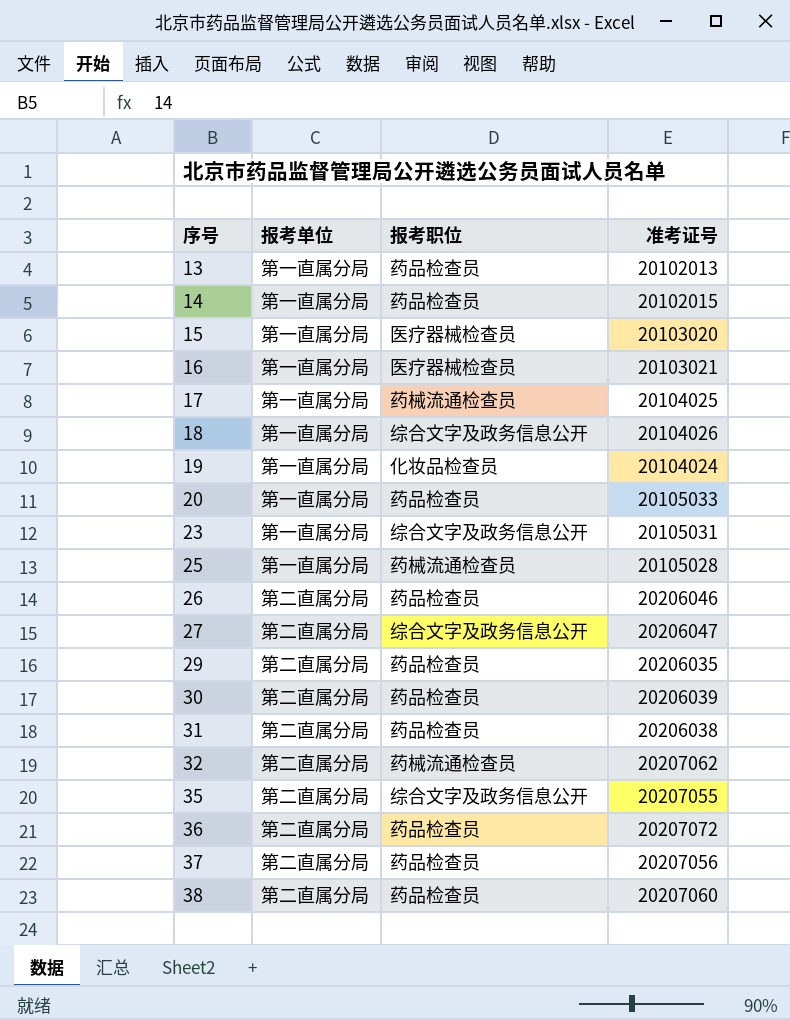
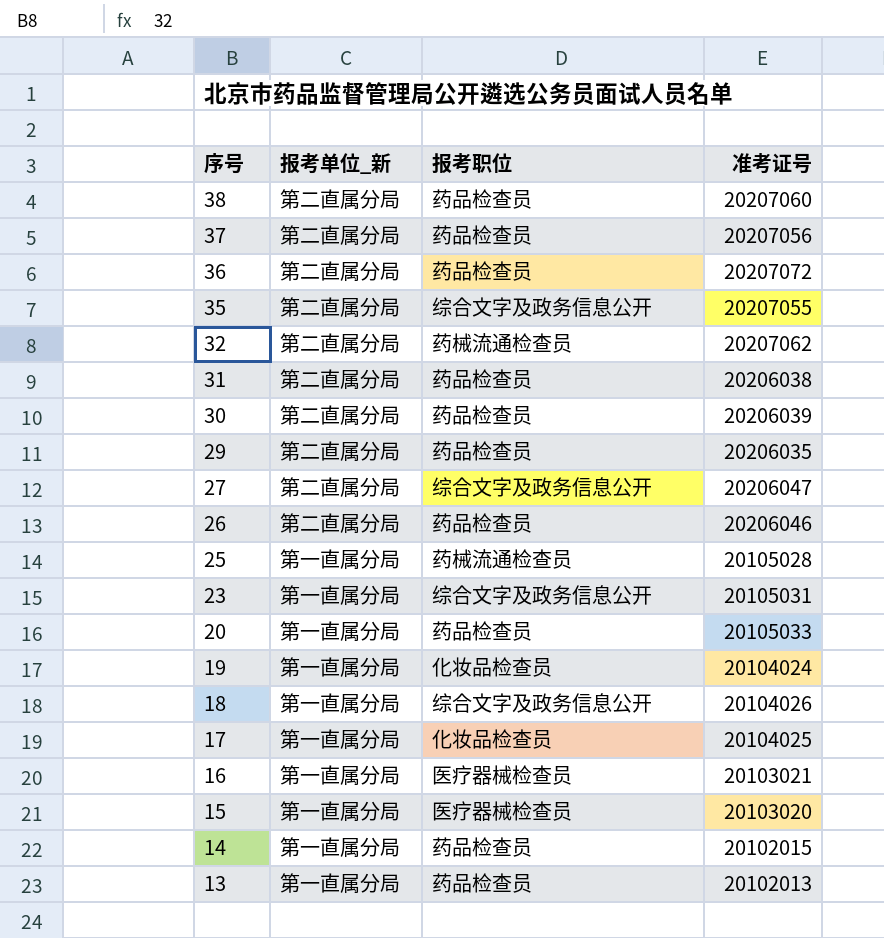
row order: 序号 ascending -> 序号 descending
column name: 报考单位 -> 报考单位_新
17 | 报考职位: 药械流通检查员 -> 化妆品检查员

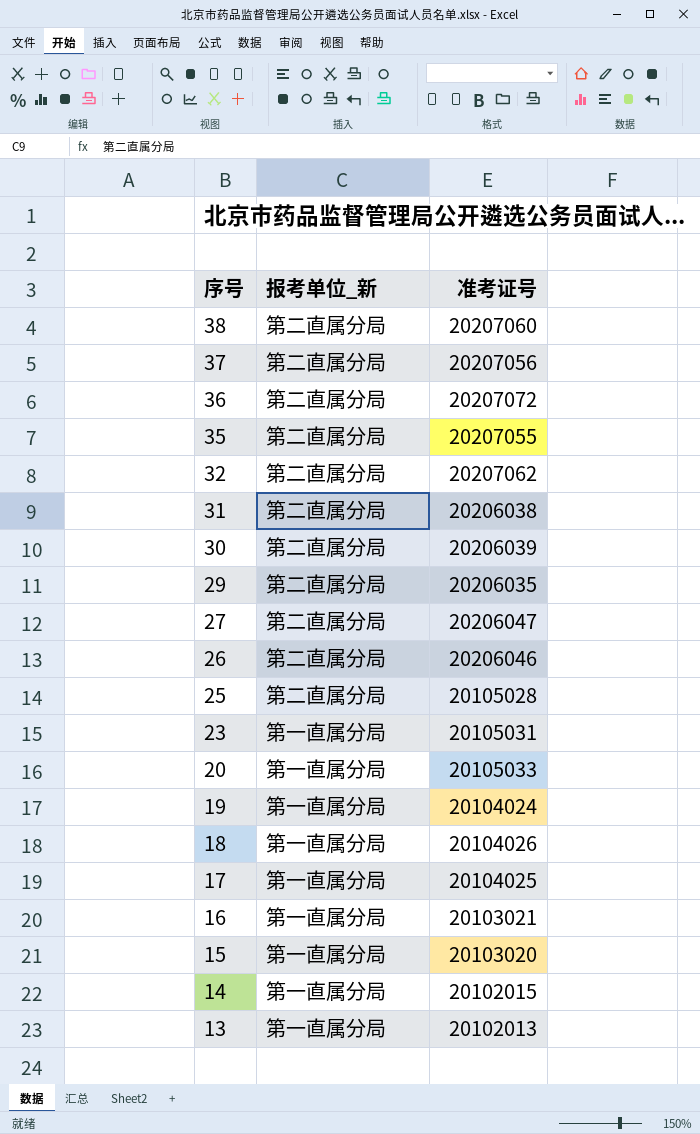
column 报考职位 | position: 3 -> none
25 | 报考单位_新: 第一直属分局 -> 第二直属分局

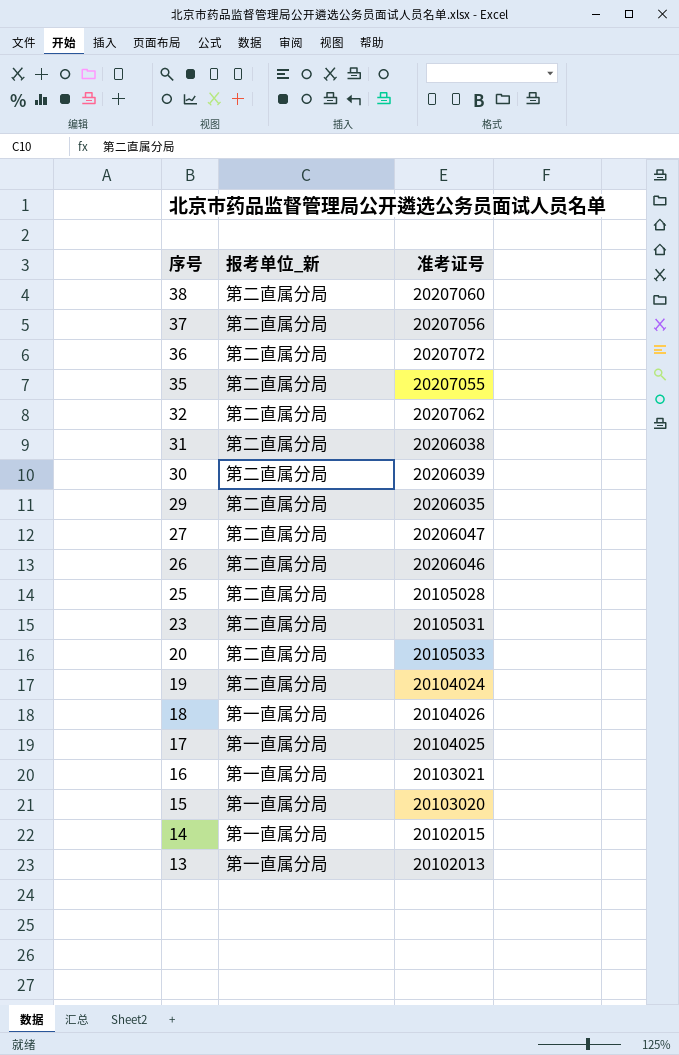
23 | 报考单位_新: 第一直属分局 -> 第二直属分局
20 | 报考单位_新: 第一直属分局 -> 第二直属分局
19 | 报考单位_新: 第一直属分局 -> 第二直属分局

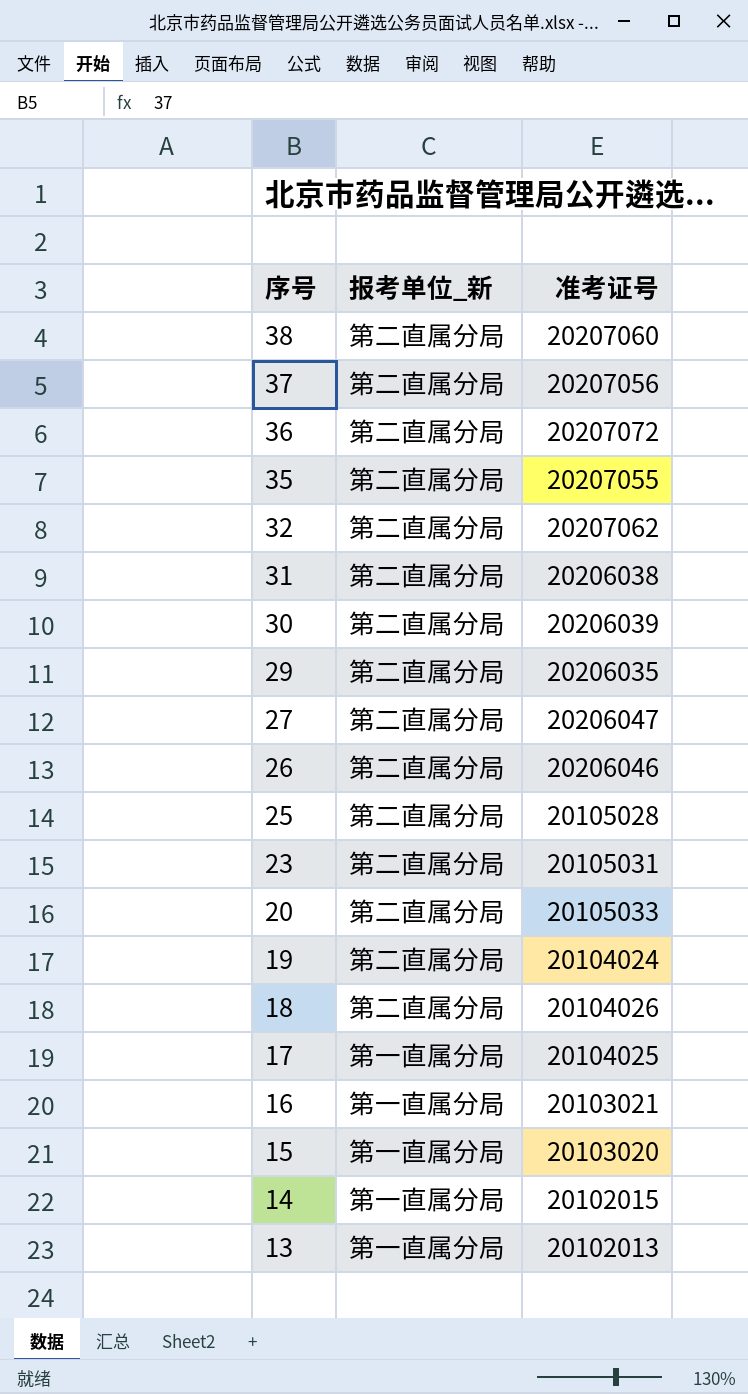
18 | 报考单位_新: 第一直属分局 -> 第二直属分局

